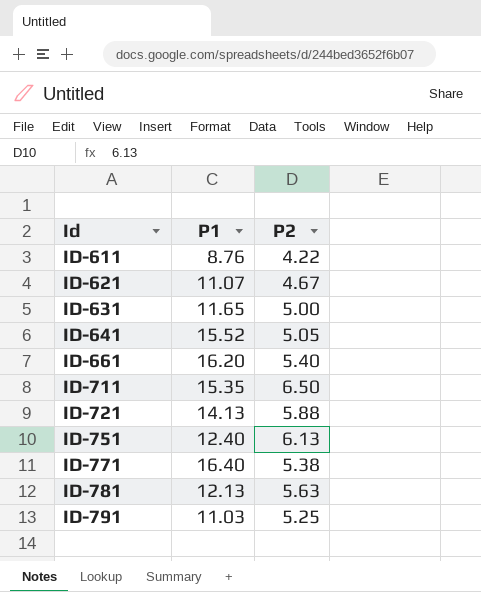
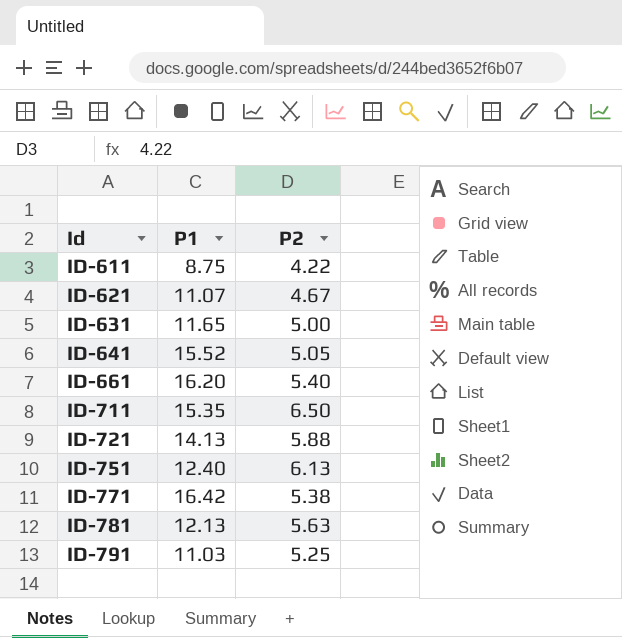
ID-611 | P1: 8.76 -> 8.75
ID-771 | P1: 16.40 -> 16.42

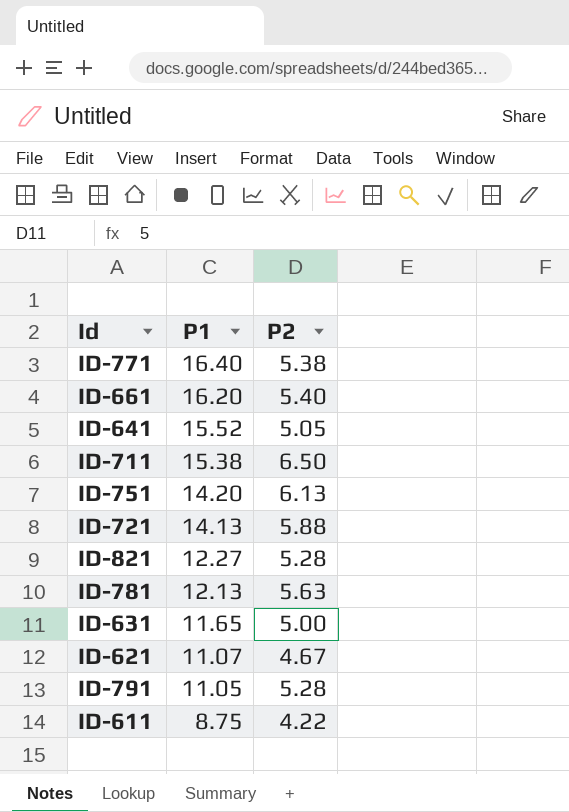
row order: Id ascending -> P1 descending
ID-771 | P1: 16.42 -> 16.40
ID-711 | P1: 15.35 -> 15.38
ID-751 | P1: 12.40 -> 14.20
row ID-821: none -> 12.27 | 5.28
ID-791 | P1: 11.03 -> 11.05
ID-791 | P2: 5.25 -> 5.28

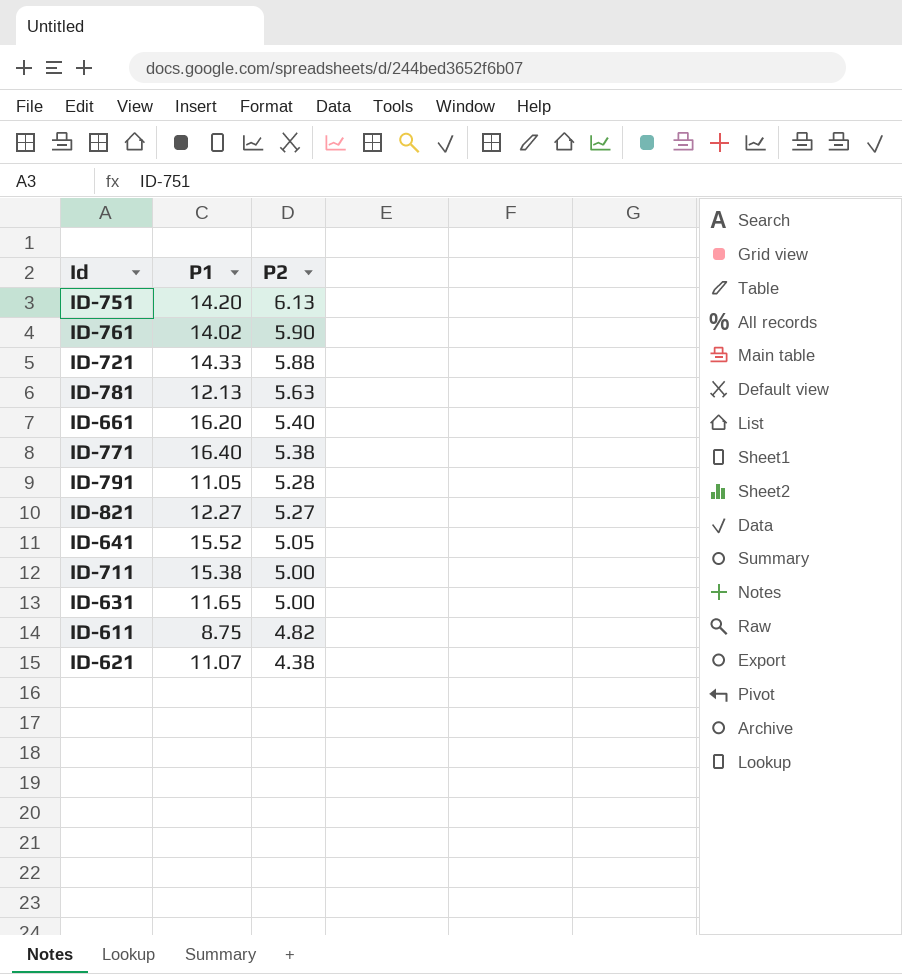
row order: P1 descending -> P2 descending
row ID-761: none -> 14.02 | 5.90
ID-721 | P1: 14.13 -> 14.33
ID-821 | P2: 5.28 -> 5.27
ID-711 | P2: 6.50 -> 5.00
ID-611 | P2: 4.22 -> 4.82
ID-621 | P2: 4.67 -> 4.38

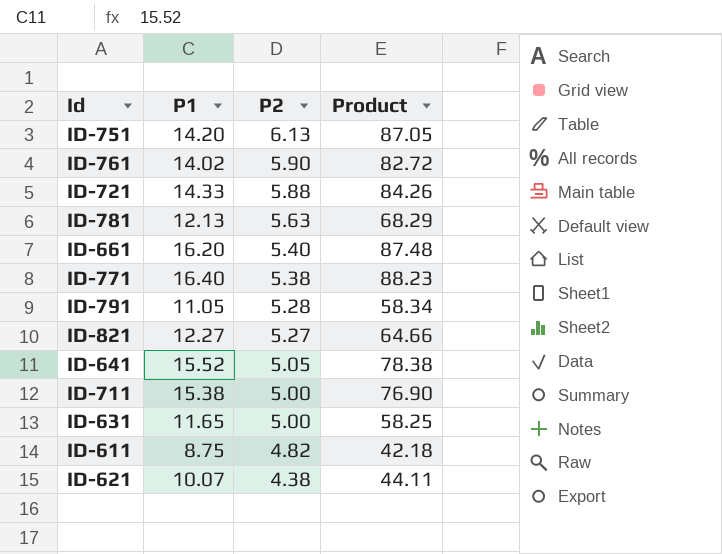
column Product | formula: none -> [P1] * [P2]
ID-621 | P1: 11.07 -> 10.07

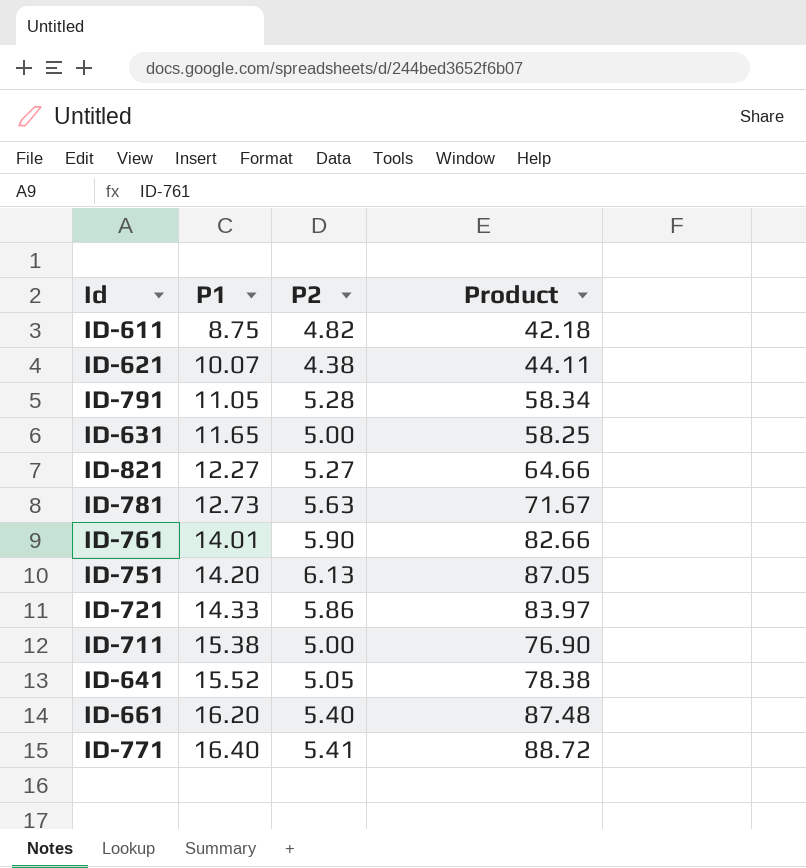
row order: P2 descending -> P1 ascending
ID-781 | P1: 12.13 -> 12.73
ID-781 | Product: 68.29 -> 71.67
ID-761 | P1: 14.02 -> 14.01
ID-761 | Product: 82.72 -> 82.66
ID-721 | P2: 5.88 -> 5.86
ID-721 | Product: 84.26 -> 83.97
ID-771 | P2: 5.38 -> 5.41
ID-771 | Product: 88.23 -> 88.72

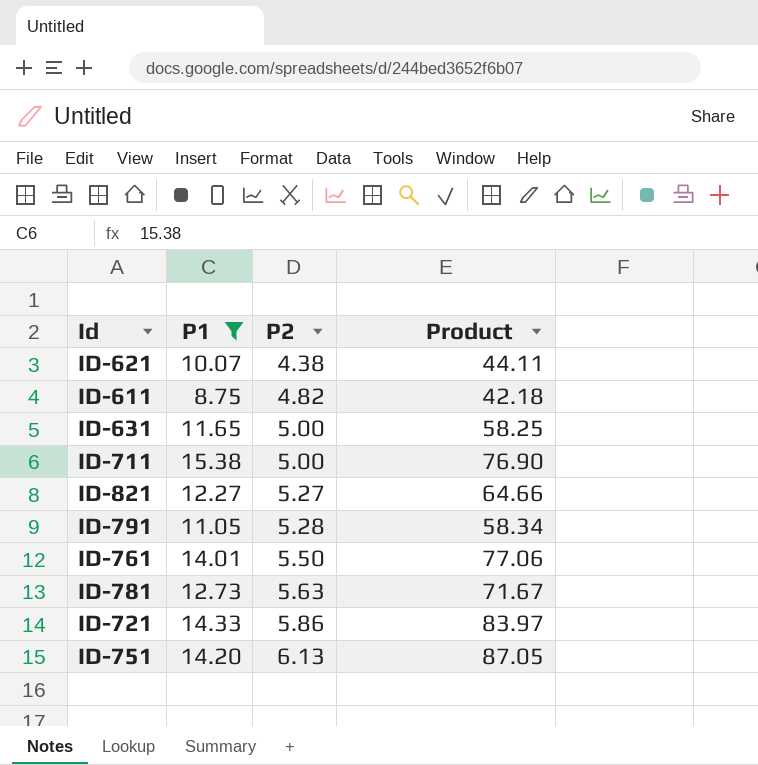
filter: none -> P1 <= 15.38
row order: P1 ascending -> P2 ascending
ID-761 | P2: 5.90 -> 5.50
ID-761 | Product: 82.66 -> 77.06

